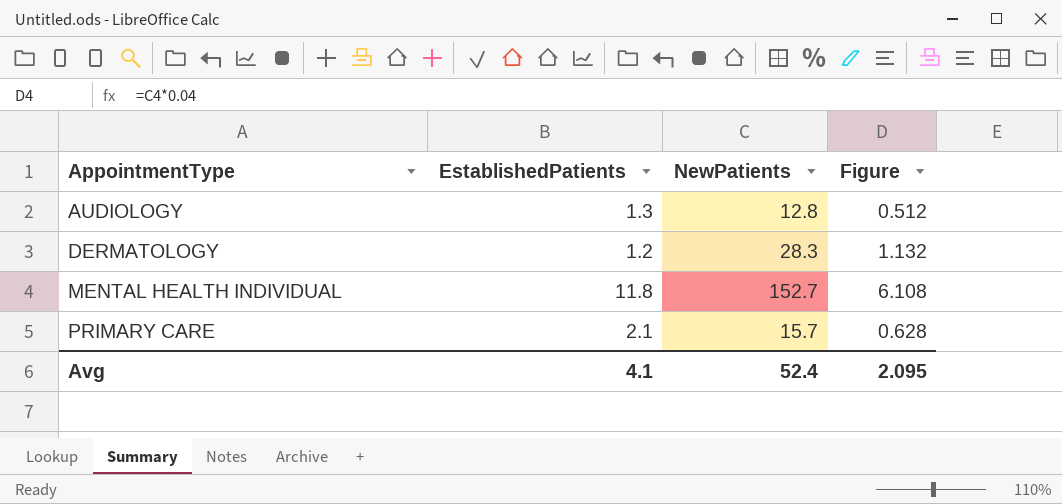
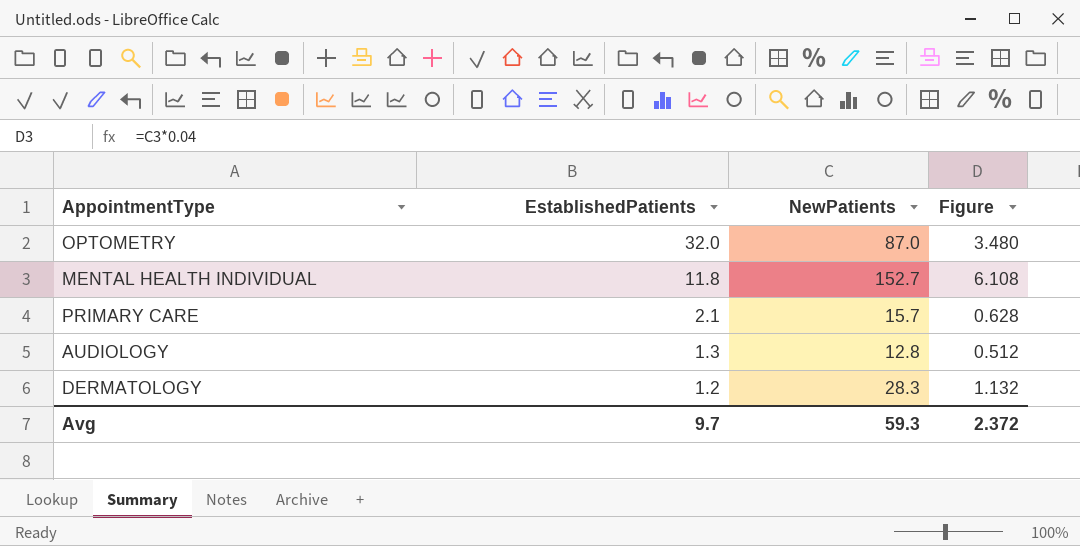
row order: AppointmentType ascending -> EstablishedPatients descending
row OPTOMETRY: none -> 32.0 | 87.0 | 3.480
Avg | EstablishedPatients: 4.1 -> 9.7
Avg | NewPatients: 52.4 -> 59.3
Avg | Figure: 2.095 -> 2.372

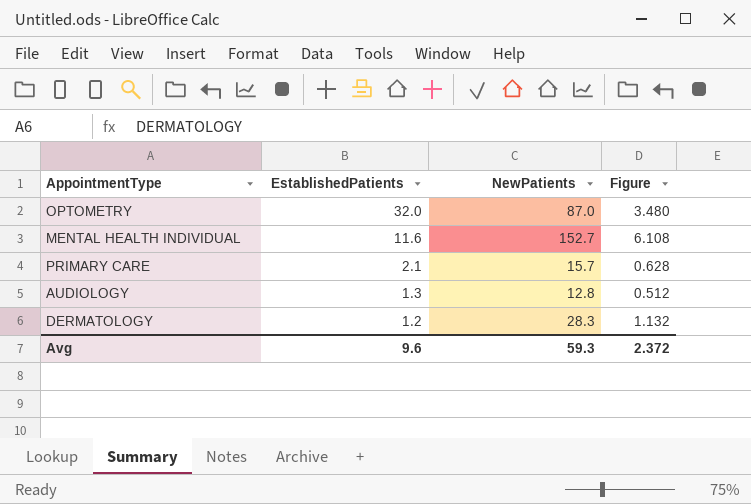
MENTAL HEALTH INDIVIDUAL | EstablishedPatients: 11.8 -> 11.6
Avg | EstablishedPatients: 9.7 -> 9.6

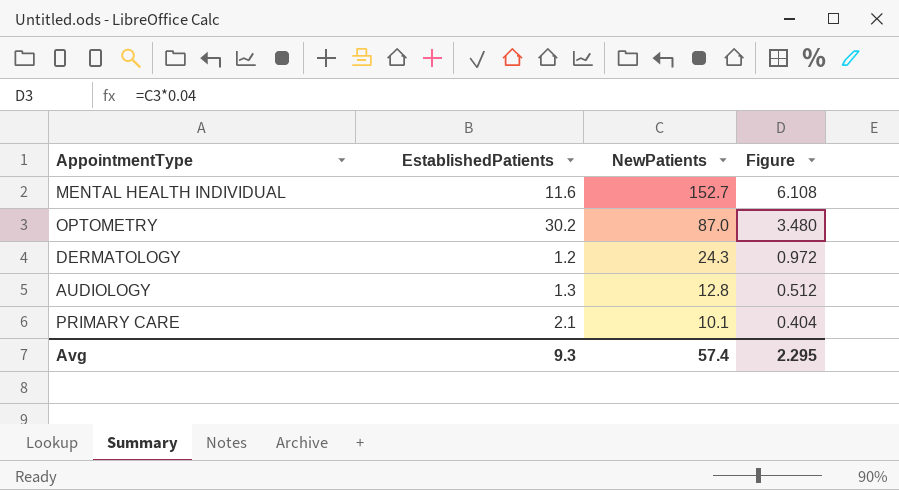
row order: EstablishedPatients descending -> NewPatients descending
OPTOMETRY | EstablishedPatients: 32.0 -> 30.2
DERMATOLOGY | NewPatients: 28.3 -> 24.3
DERMATOLOGY | Figure: 1.132 -> 0.972
PRIMARY CARE | NewPatients: 15.7 -> 10.1
PRIMARY CARE | Figure: 0.628 -> 0.404
Avg | EstablishedPatients: 9.6 -> 9.3
Avg | NewPatients: 59.3 -> 57.4
Avg | Figure: 2.372 -> 2.295

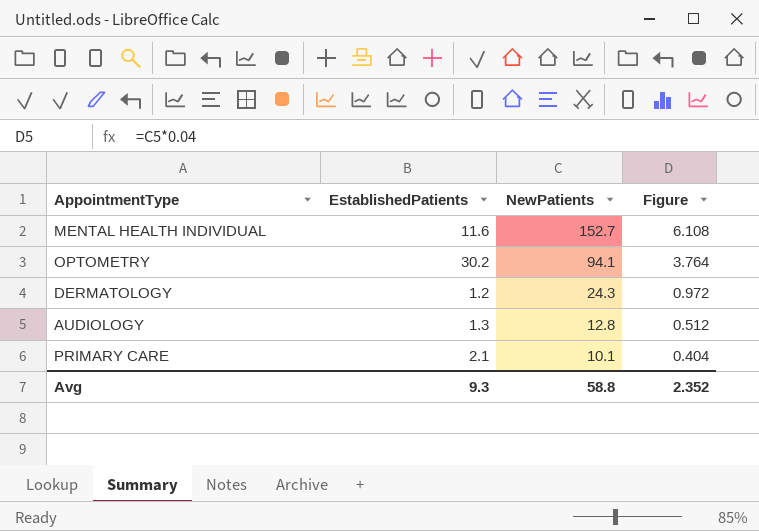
OPTOMETRY | NewPatients: 87.0 -> 94.1
OPTOMETRY | Figure: 3.480 -> 3.764
Avg | NewPatients: 57.4 -> 58.8
Avg | Figure: 2.295 -> 2.352

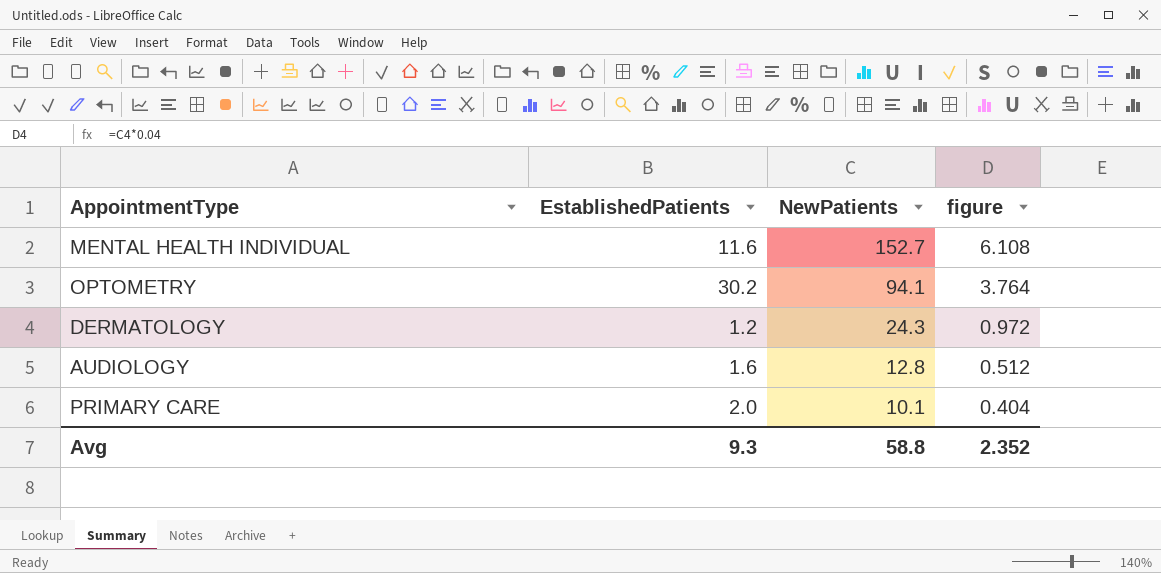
column name: Figure -> figure
AUDIOLOGY | EstablishedPatients: 1.3 -> 1.6
PRIMARY CARE | EstablishedPatients: 2.1 -> 2.0

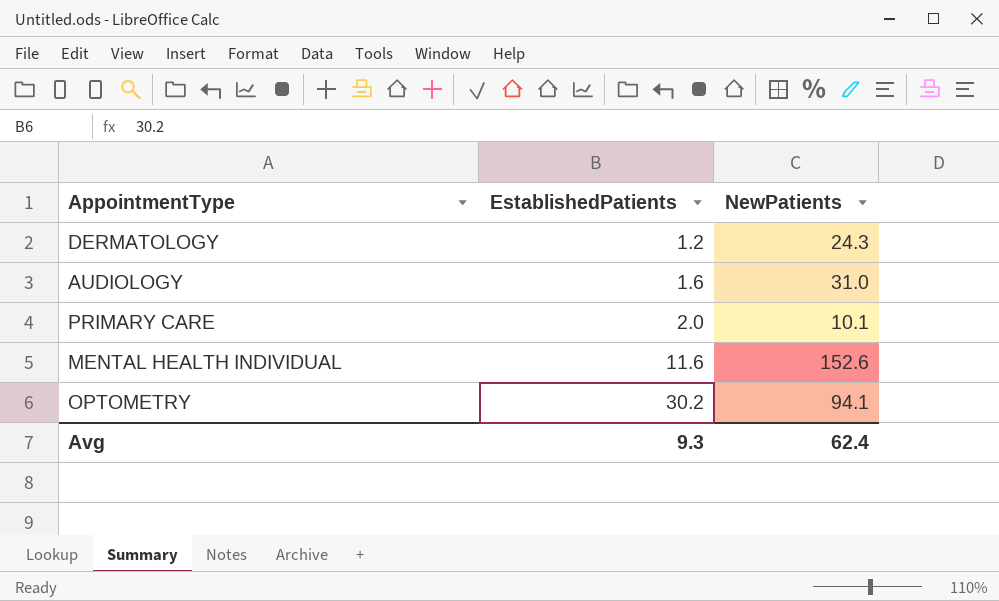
row order: NewPatients descending -> EstablishedPatients ascending
column figure | formula: [NewPatients] * 0.04 -> none
AUDIOLOGY | NewPatients: 12.8 -> 31.0
MENTAL HEALTH INDIVIDUAL | NewPatients: 152.7 -> 152.6
Avg | NewPatients: 58.8 -> 62.4

